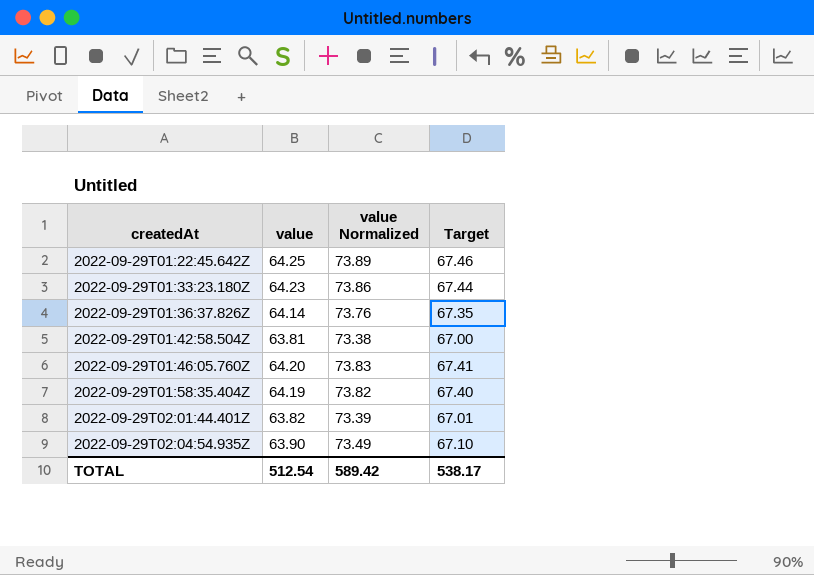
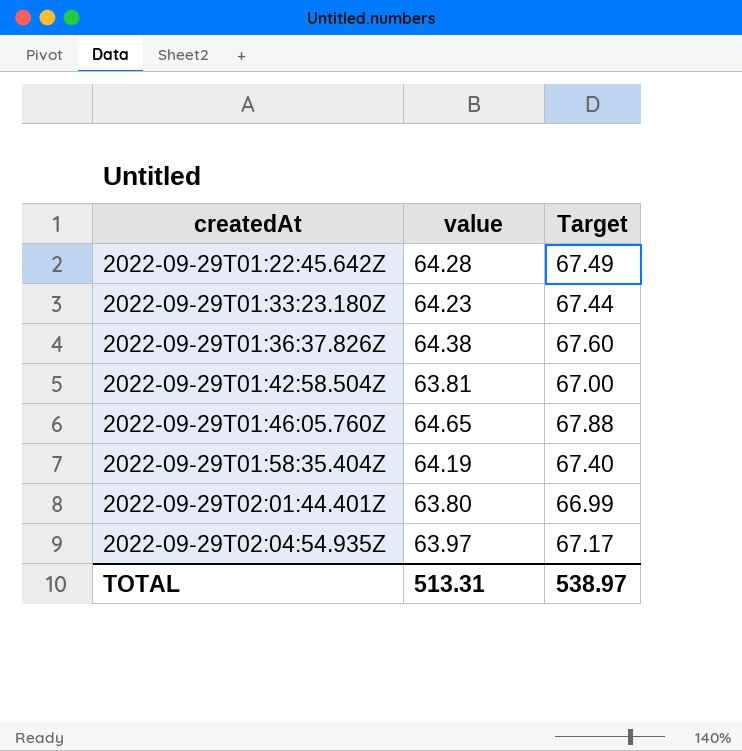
column value Normalized | formula: [value] * 1.15 -> none
2022-09-29T01:22:45.642Z | value: 64.25 -> 64.28
2022-09-29T01:22:45.642Z | Target: 67.46 -> 67.49
2022-09-29T01:36:37.826Z | value: 64.14 -> 64.38
2022-09-29T01:36:37.826Z | Target: 67.35 -> 67.60
2022-09-29T01:46:05.760Z | value: 64.20 -> 64.65
2022-09-29T01:46:05.760Z | Target: 67.41 -> 67.88
2022-09-29T02:01:44.401Z | value: 63.82 -> 63.80
2022-09-29T02:01:44.401Z | Target: 67.01 -> 66.99
2022-09-29T02:04:54.935Z | value: 63.90 -> 63.97
2022-09-29T02:04:54.935Z | Target: 67.10 -> 67.17
TOTAL | value: 512.54 -> 513.31
TOTAL | Target: 538.17 -> 538.97

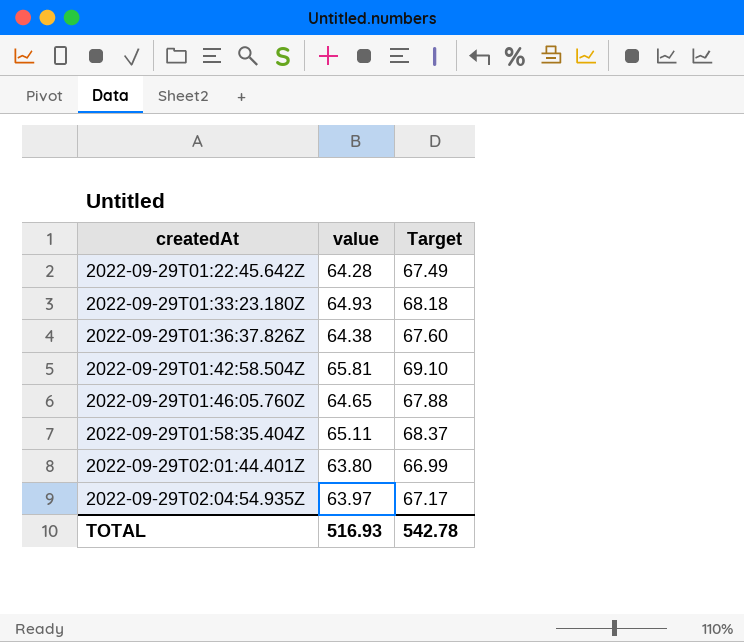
2022-09-29T01:33:23.180Z | value: 64.23 -> 64.93
2022-09-29T01:33:23.180Z | Target: 67.44 -> 68.18
2022-09-29T01:42:58.504Z | value: 63.81 -> 65.81
2022-09-29T01:42:58.504Z | Target: 67.00 -> 69.10
2022-09-29T01:58:35.404Z | value: 64.19 -> 65.11
2022-09-29T01:58:35.404Z | Target: 67.40 -> 68.37
TOTAL | value: 513.31 -> 516.93
TOTAL | Target: 538.97 -> 542.78

